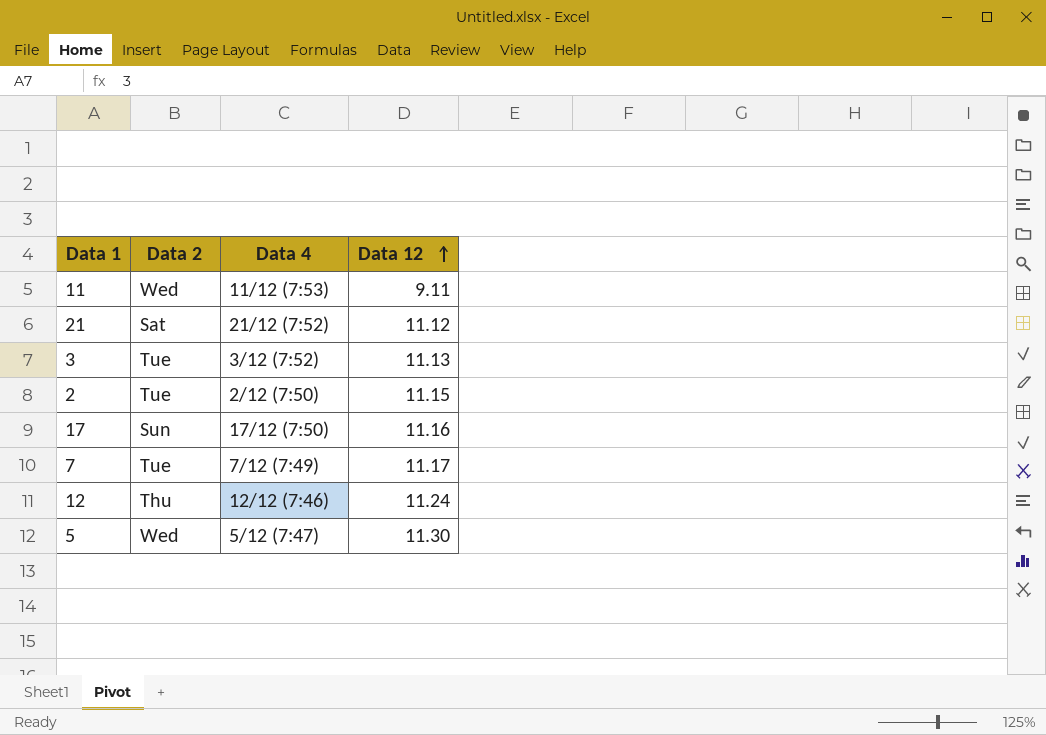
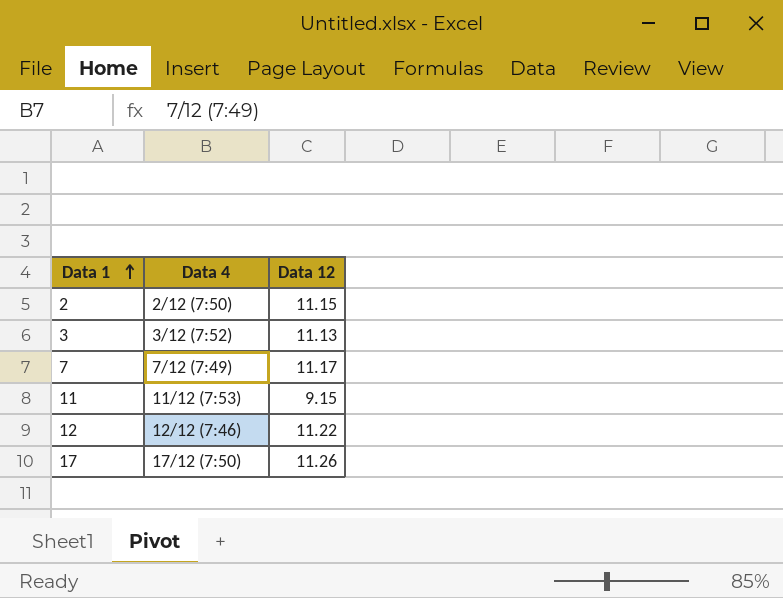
row order: Data 12 ascending -> Data 1 ascending
column Data 2 | position: 2 -> none
row 21: Sat | 21/12 (7:52) | 11.12 -> none
row 5: Wed | 5/12 (7:47) | 11.30 -> none
11 | Data 12: 9.11 -> 9.15
12 | Data 12: 11.24 -> 11.22
17 | Data 12: 11.16 -> 11.26

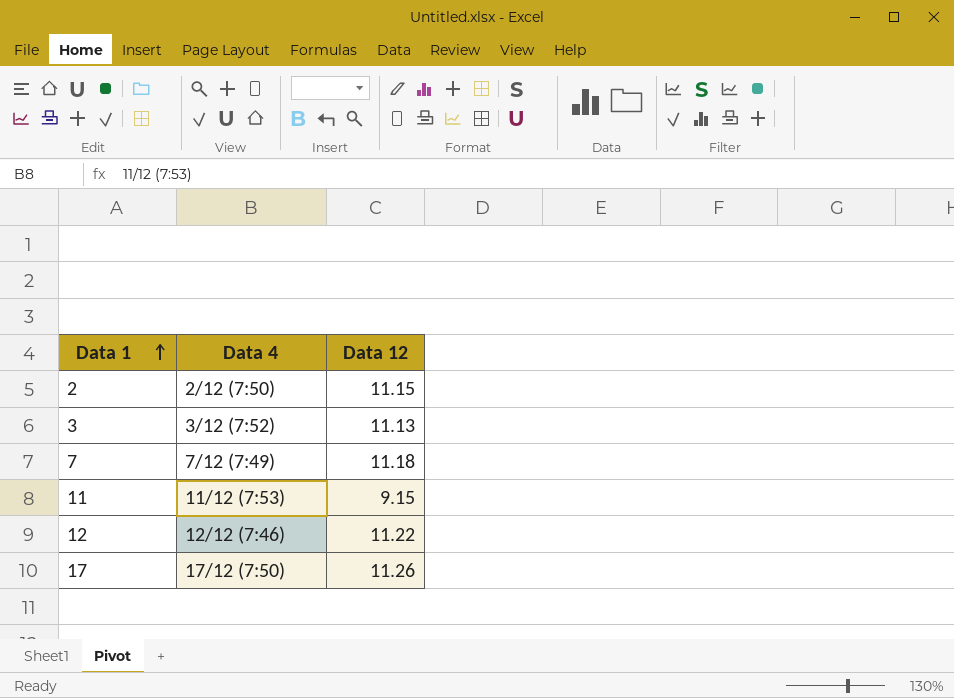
7 | Data 12: 11.17 -> 11.18

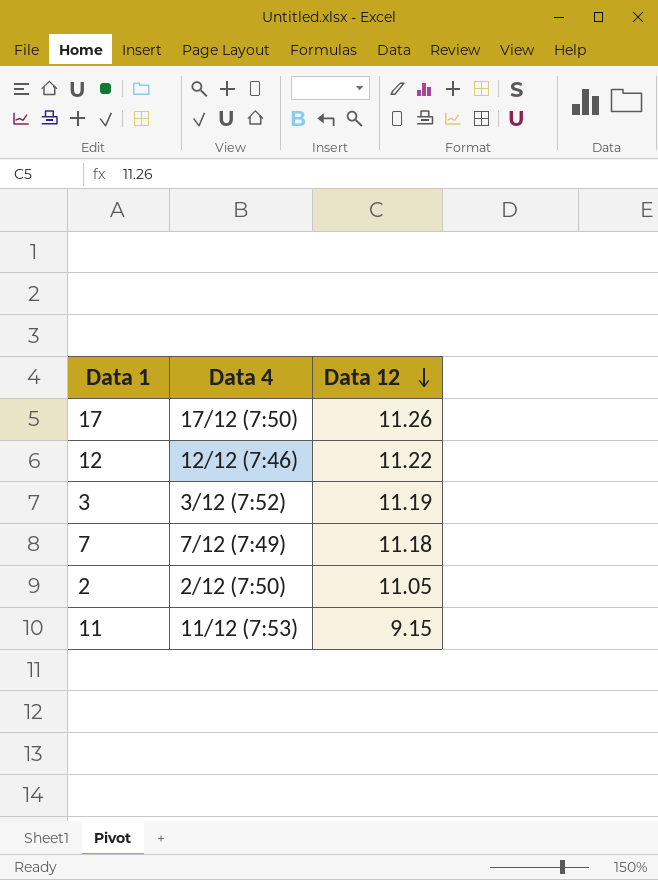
row order: Data 1 ascending -> Data 12 descending
3 | Data 12: 11.13 -> 11.19
2 | Data 12: 11.15 -> 11.05

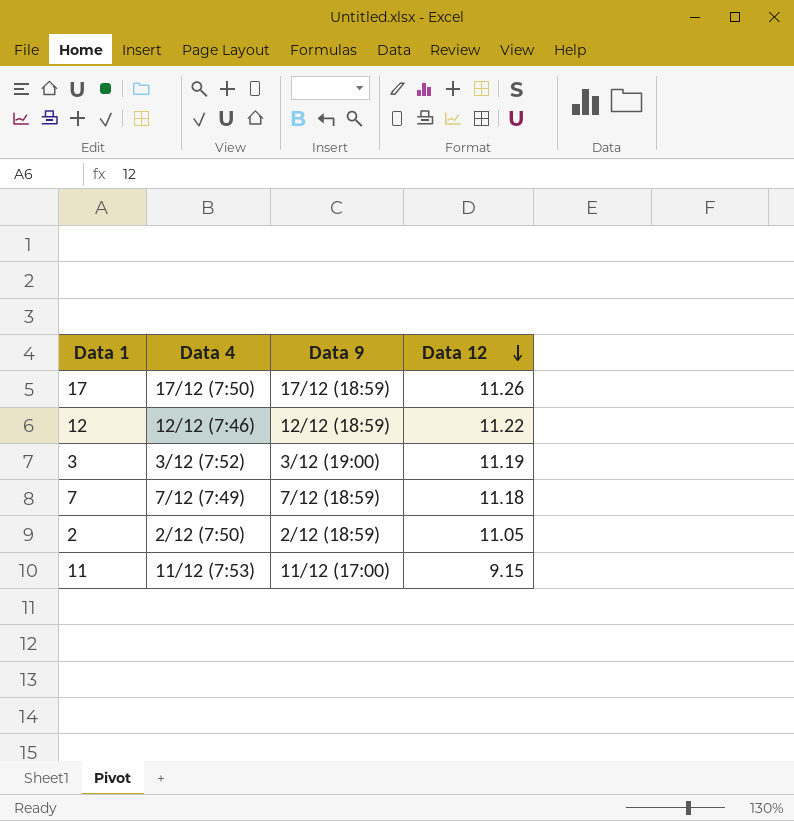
column Data 9 | position: none -> 3

